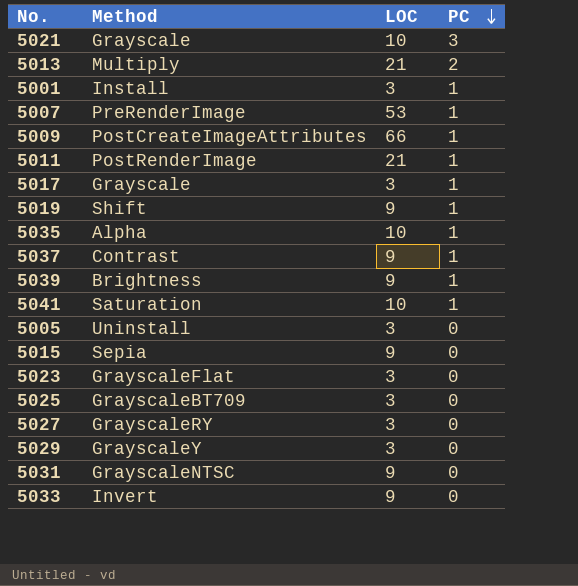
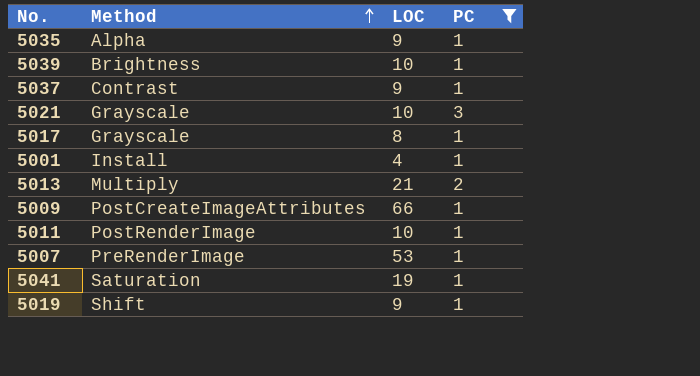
filter: none -> PC != 0
row order: PC descending -> Method ascending
5035 | LOC: 10 -> 9
5039 | LOC: 9 -> 10
5017 | LOC: 3 -> 8
5001 | LOC: 3 -> 4
5011 | LOC: 21 -> 10
5041 | LOC: 10 -> 19

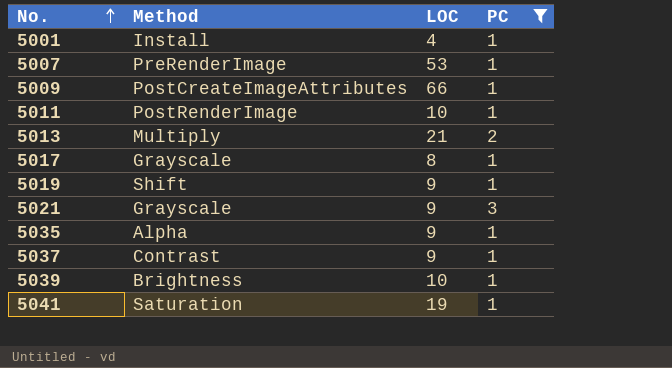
row order: Method ascending -> No. ascending
5021 | LOC: 10 -> 9

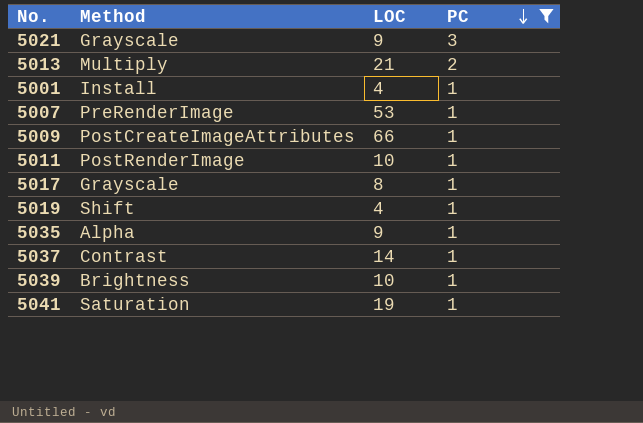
row order: No. ascending -> PC descending
5019 | LOC: 9 -> 4
5037 | LOC: 9 -> 14

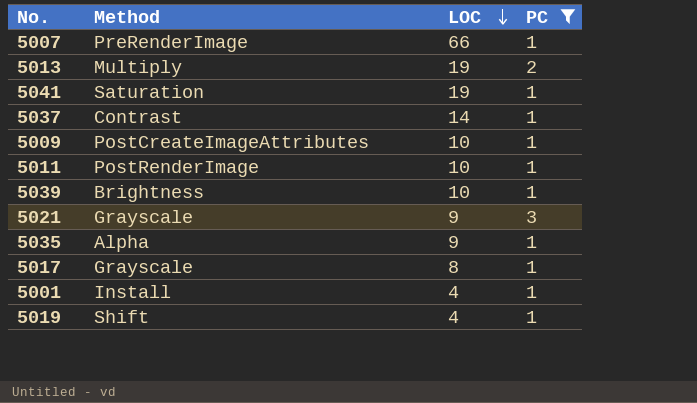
row order: PC descending -> LOC descending
5007 | LOC: 53 -> 66
5013 | LOC: 21 -> 19
5009 | LOC: 66 -> 10

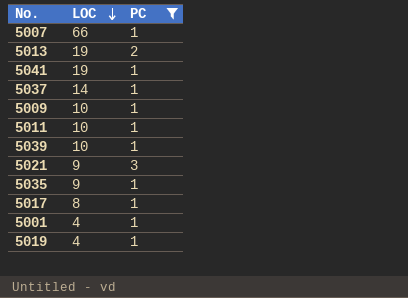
column Method | position: 2 -> none

